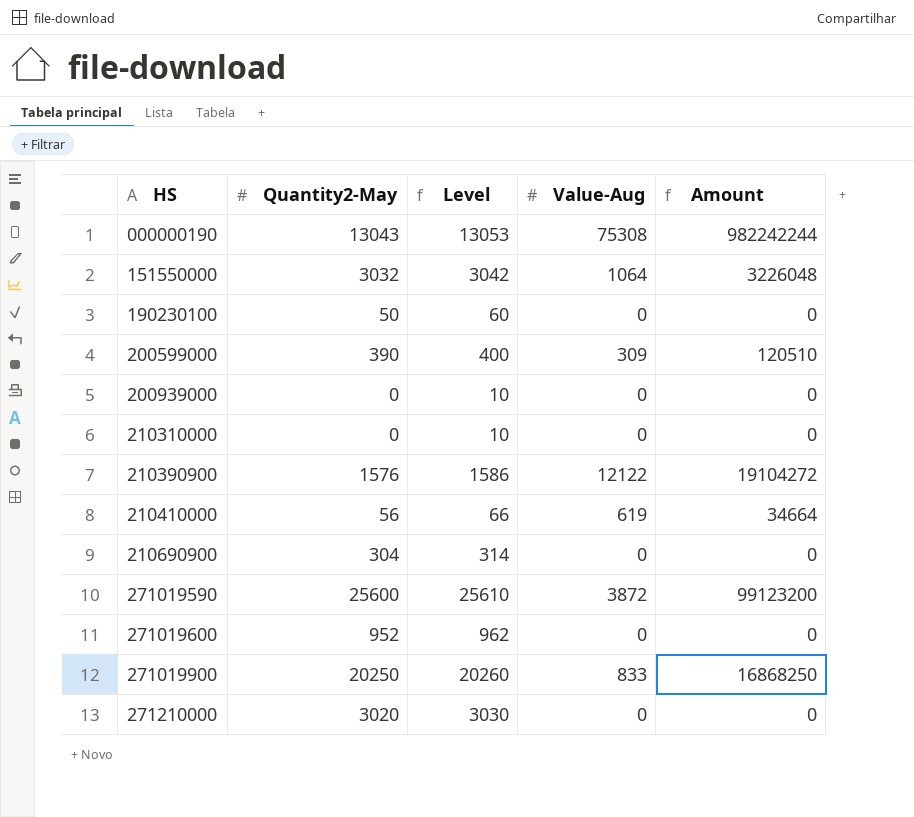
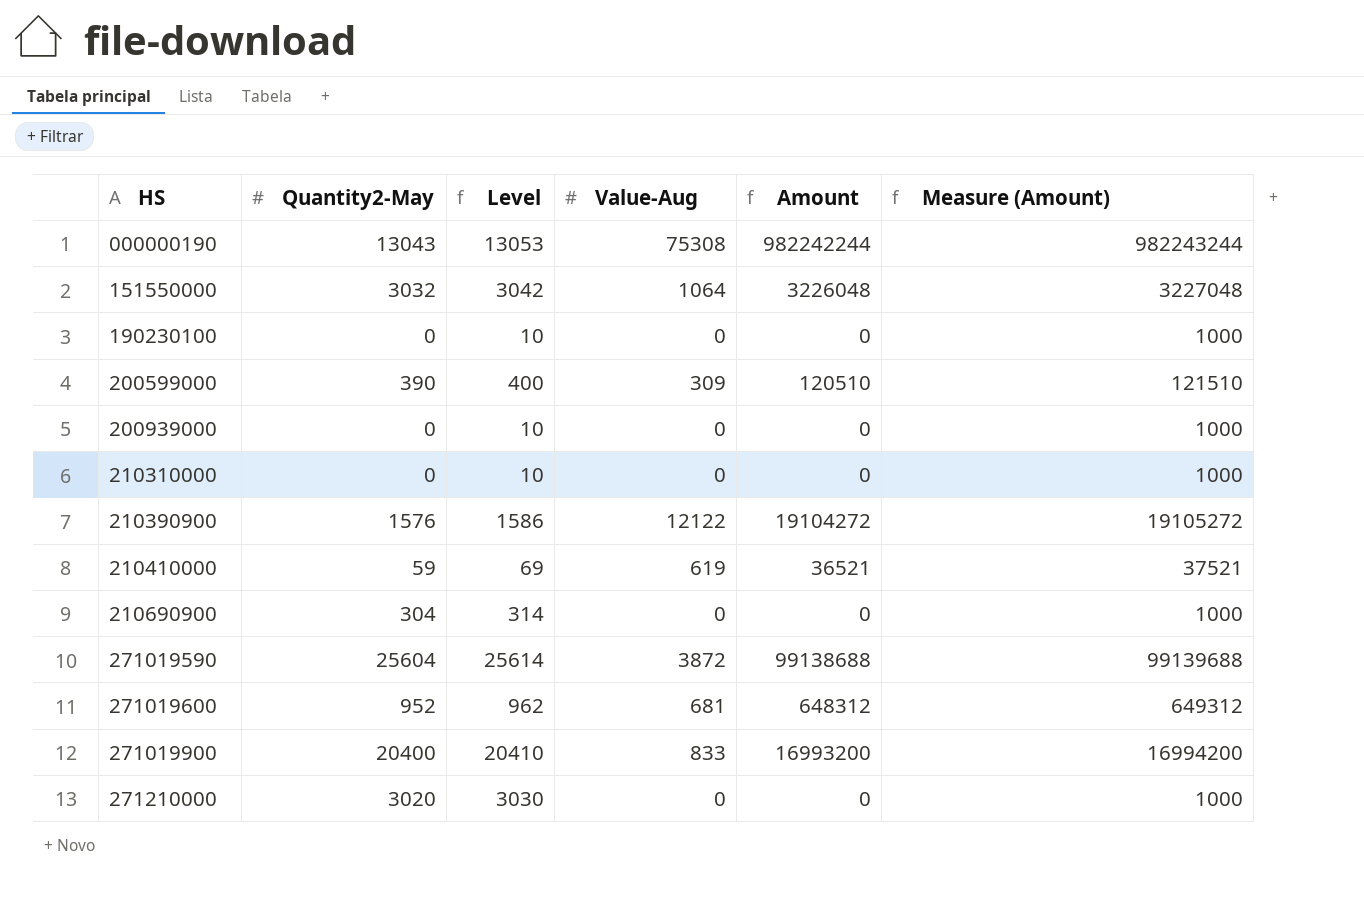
column Measure (Amount) | formula: none -> [Amount] + 1000
190230100 | Quantity2-May: 50 -> 0
190230100 | Level: 60 -> 10
210410000 | Quantity2-May: 56 -> 59
210410000 | Level: 66 -> 69
210410000 | Amount: 34664 -> 36521
271019590 | Quantity2-May: 25600 -> 25604
271019590 | Level: 25610 -> 25614
271019590 | Amount: 99123200 -> 99138688
271019600 | Value-Aug: 0 -> 681
271019600 | Amount: 0 -> 648312
271019900 | Quantity2-May: 20250 -> 20400
271019900 | Level: 20260 -> 20410
271019900 | Amount: 16868250 -> 16993200

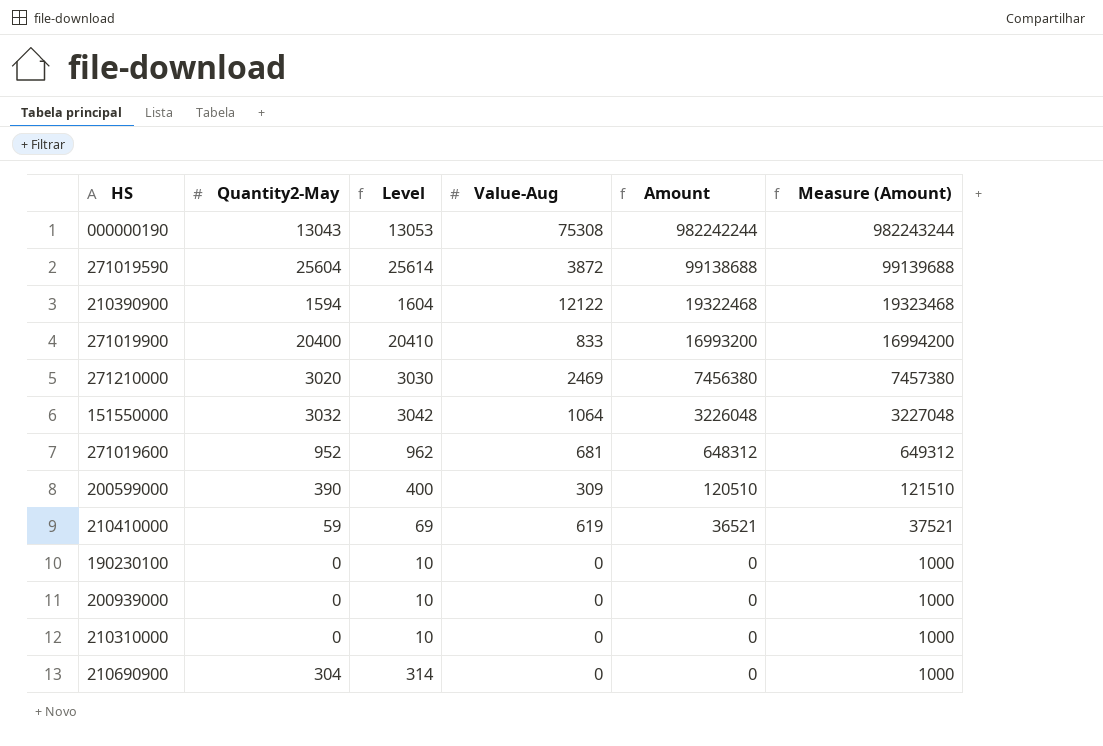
row order: HS ascending -> Amount descending
210390900 | Quantity2-May: 1576 -> 1594
210390900 | Level: 1586 -> 1604
210390900 | Amount: 19104272 -> 19322468
210390900 | Measure (Amount): 19105272 -> 19323468
271210000 | Value-Aug: 0 -> 2469
271210000 | Amount: 0 -> 7456380
271210000 | Measure (Amount): 1000 -> 7457380

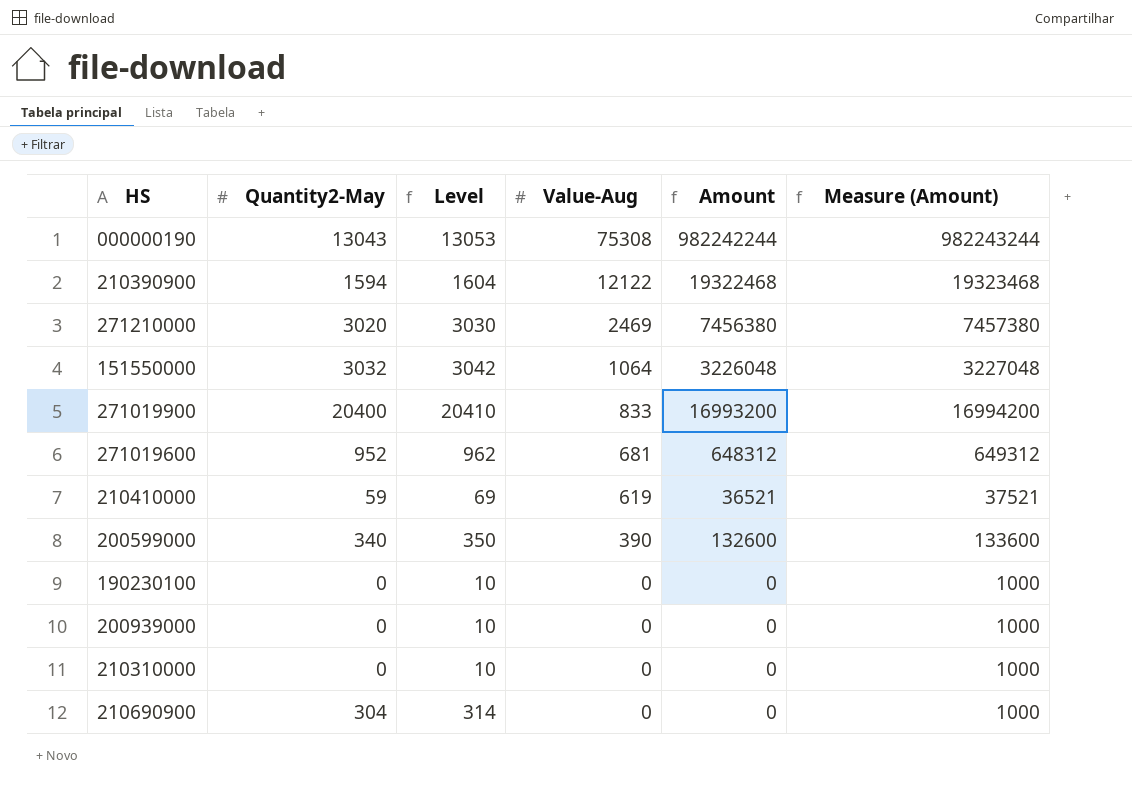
row order: Amount descending -> Value-Aug descending
row 271019590: 25604 | 25614 | 3872 | 99138688 | 99139688 -> none
200599000 | Quantity2-May: 390 -> 340
200599000 | Level: 400 -> 350
200599000 | Value-Aug: 309 -> 390
200599000 | Amount: 120510 -> 132600
200599000 | Measure (Amount): 121510 -> 133600

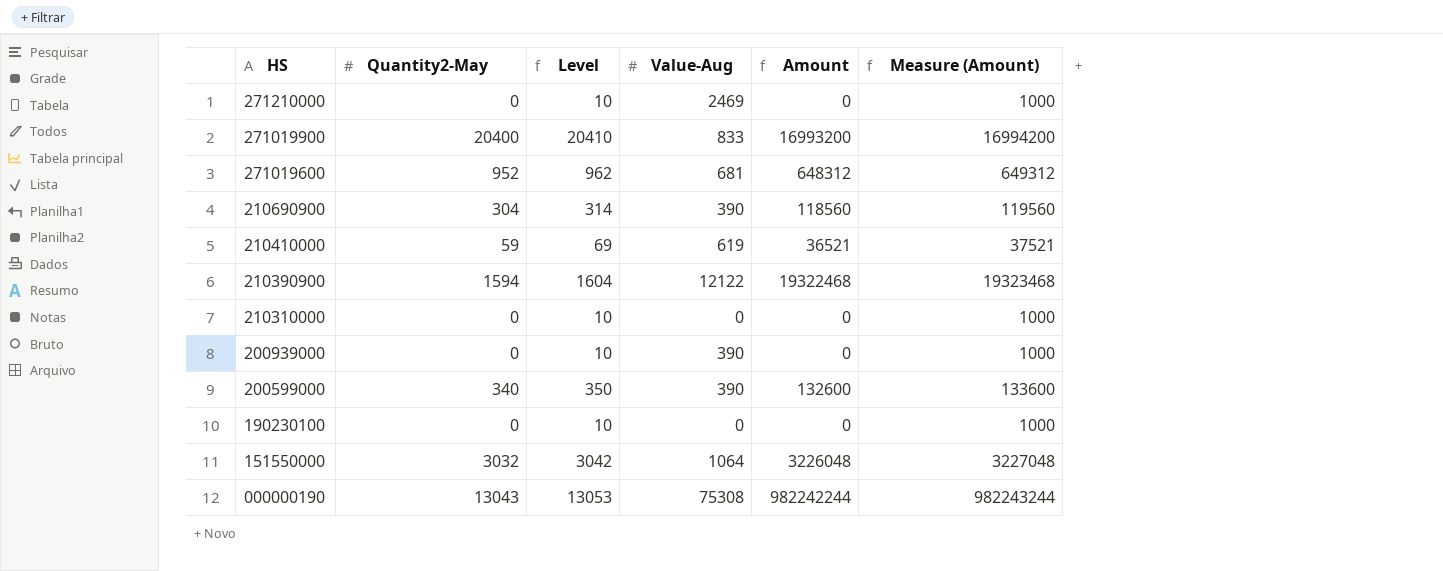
row order: Value-Aug descending -> HS descending
271210000 | Quantity2-May: 3020 -> 0
271210000 | Level: 3030 -> 10
271210000 | Amount: 7456380 -> 0
271210000 | Measure (Amount): 7457380 -> 1000
210690900 | Value-Aug: 0 -> 390
210690900 | Amount: 0 -> 118560
210690900 | Measure (Amount): 1000 -> 119560
200939000 | Value-Aug: 0 -> 390

